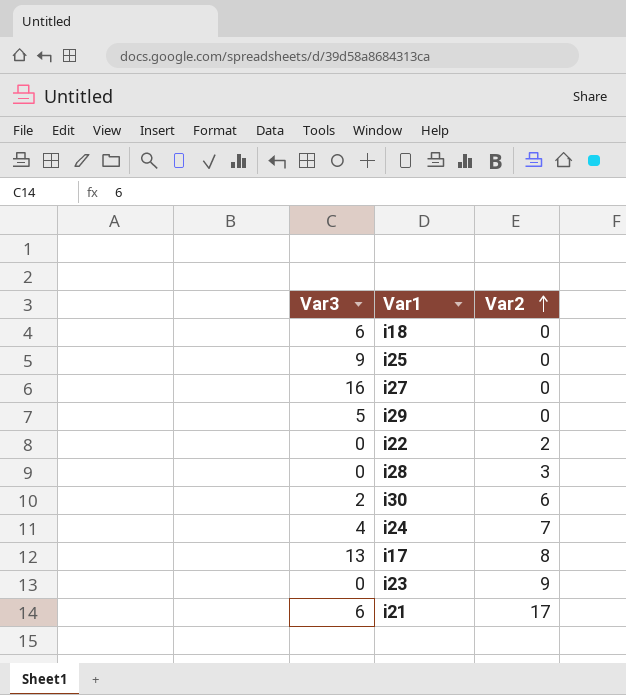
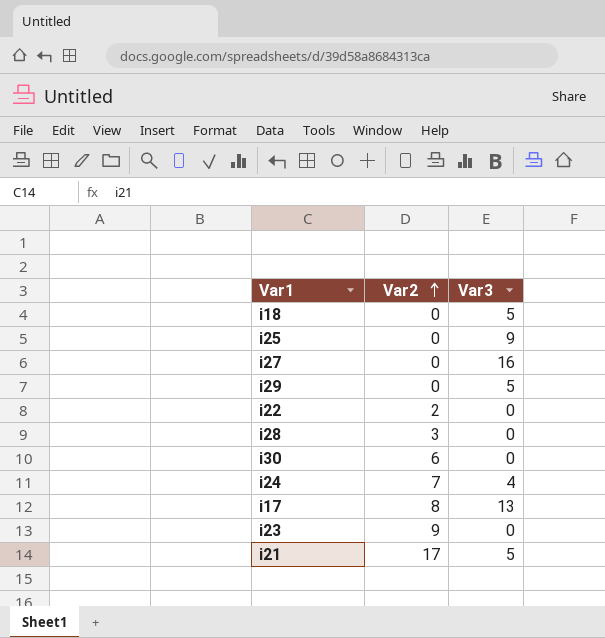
column Var3 | position: 1 -> 3
i18 | Var3: 6 -> 5
i30 | Var3: 2 -> 0
i21 | Var3: 6 -> 5

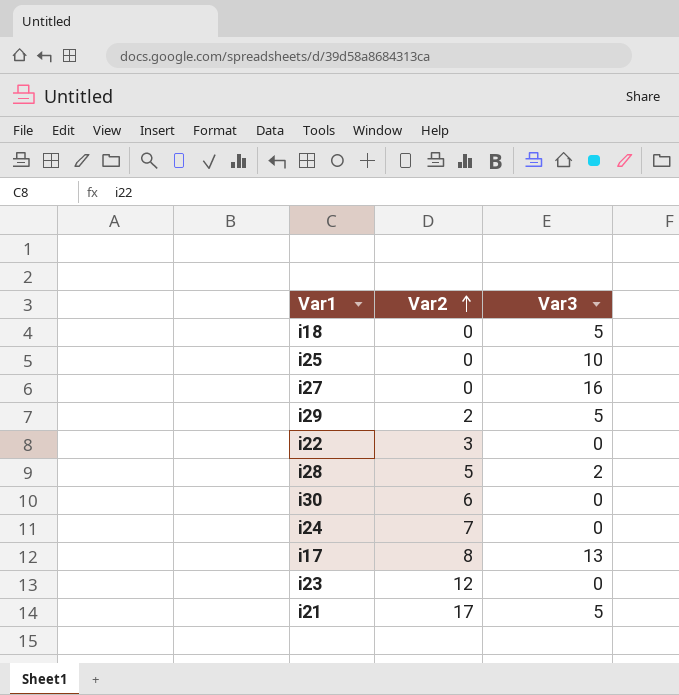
i25 | Var3: 9 -> 10
i29 | Var2: 0 -> 2
i22 | Var2: 2 -> 3
i28 | Var2: 3 -> 5
i28 | Var3: 0 -> 2
i24 | Var3: 4 -> 0
i23 | Var2: 9 -> 12

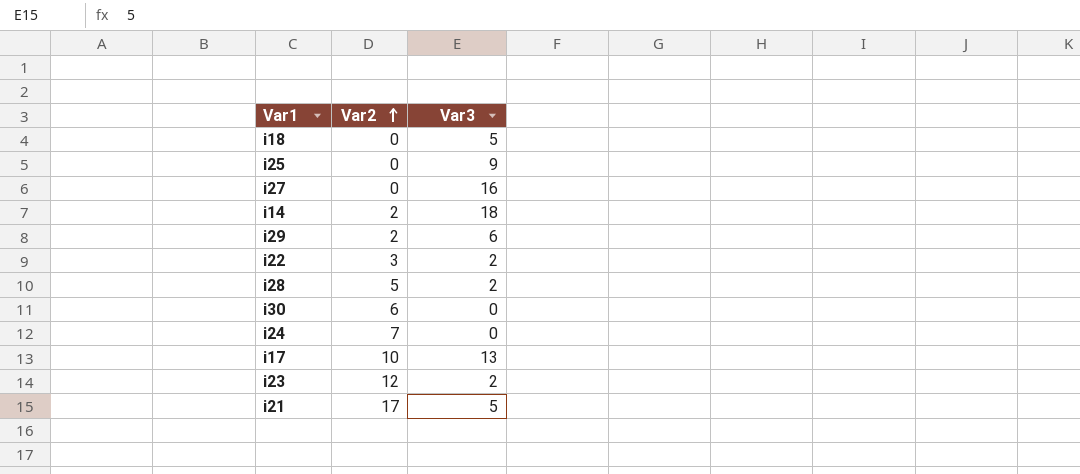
i25 | Var3: 10 -> 9
row i14: none -> 2 | 18
i29 | Var3: 5 -> 6
i22 | Var3: 0 -> 2
i17 | Var2: 8 -> 10
i23 | Var3: 0 -> 2

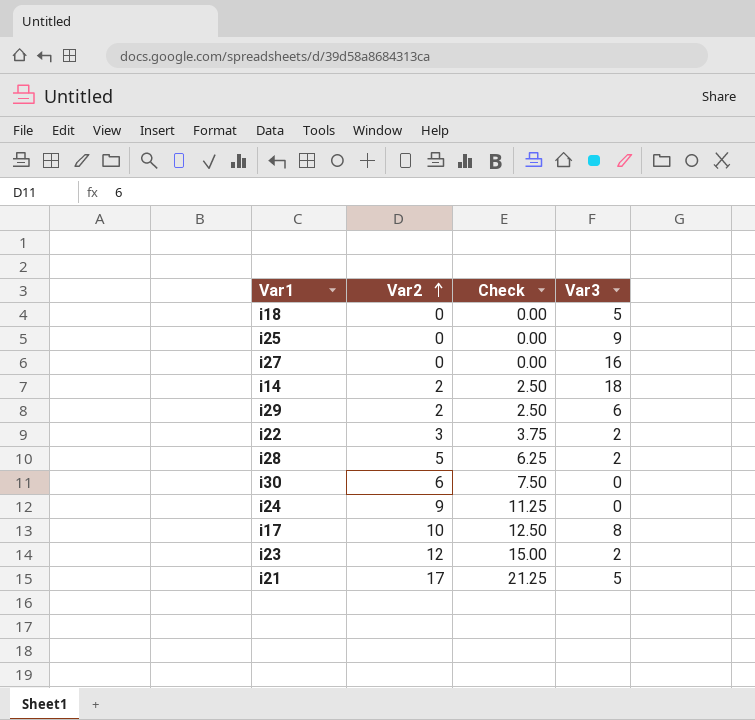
column Check | formula: none -> [Var2] * 1.25
i24 | Var2: 7 -> 9
i17 | Var3: 13 -> 8

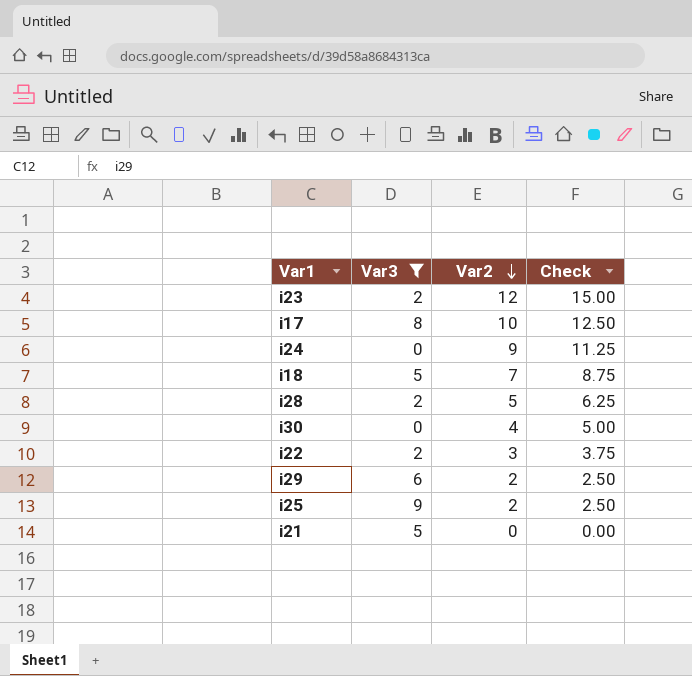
filter: none -> Var3 <= 9
row order: Var2 ascending -> Var2 descending
column Var3 | position: 4 -> 2
i18 | Var2: 0 -> 7
i18 | Check: 0.00 -> 8.75
i30 | Var2: 6 -> 4
i30 | Check: 7.50 -> 5.00
i25 | Var2: 0 -> 2
i25 | Check: 0.00 -> 2.50
i21 | Var2: 17 -> 0
i21 | Check: 21.25 -> 0.00

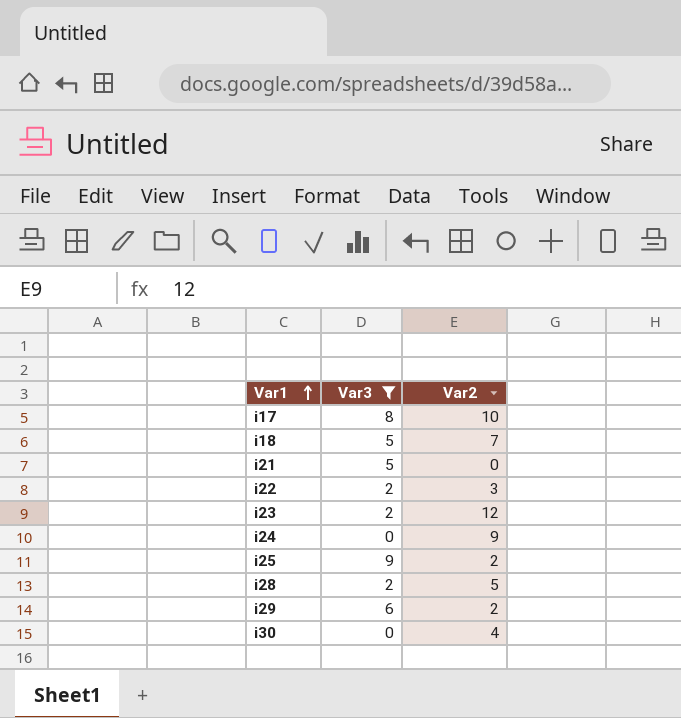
row order: Var2 descending -> Var1 ascending
column Check | formula: [Var2] * 1.25 -> none

